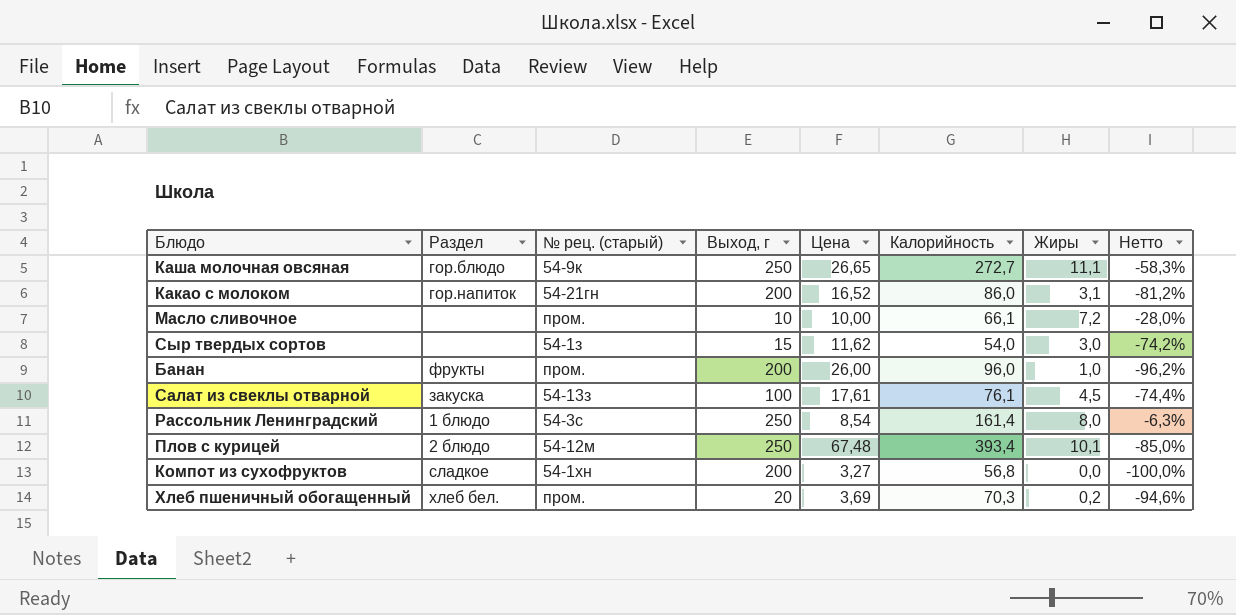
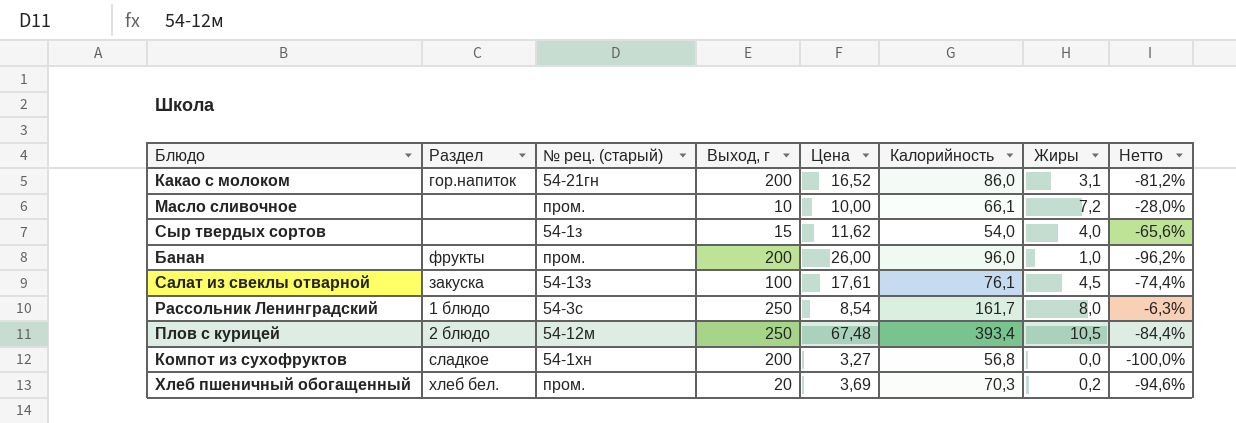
row Каша молочная овсяная: гор.блюдо | 54-9к | 250 | 26,65 | 272,7 | 11,1 | -58,3% -> none
Сыр твердых сортов | Жиры: 3,0 -> 4,0
Сыр твердых сортов | Нетто: -74,2% -> -65,6%
Рассольник Ленинградский | Калорийность: 161,4 -> 161,7
Плов с курицей | Жиры: 10,1 -> 10,5
Плов с курицей | Нетто: -85,0% -> -84,4%

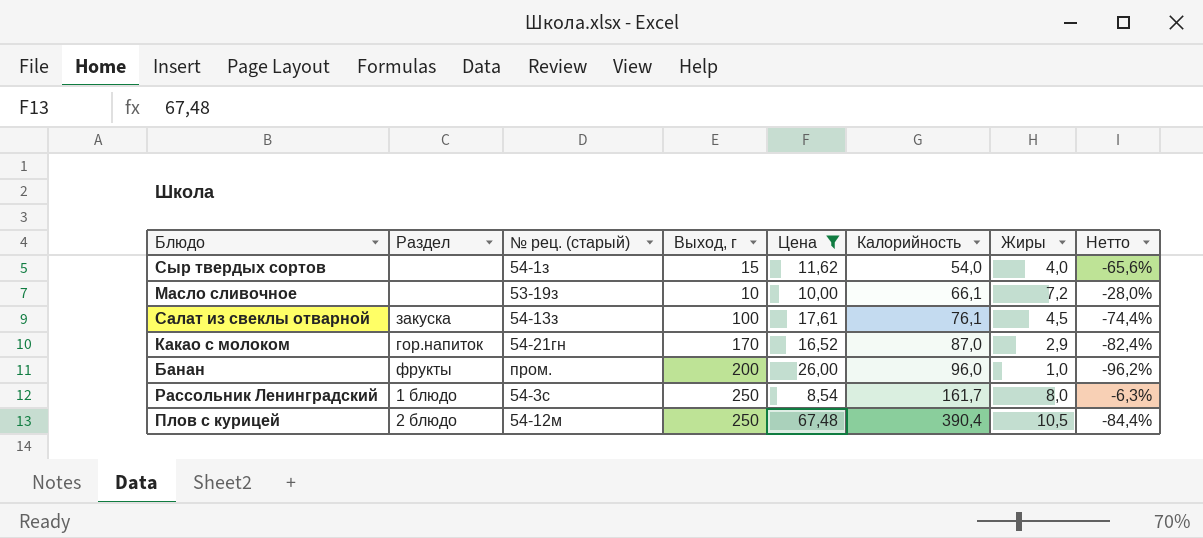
filter: none -> Цена >= 8,54
row order: none -> Калорийность ascending
Масло сливочное | № рец. (старый): пром. -> 53-19з
Какао с молоком | Выход, г: 200 -> 170
Какао с молоком | Калорийность: 86,0 -> 87,0
Какао с молоком | Жиры: 3,1 -> 2,9
Какао с молоком | Нетто: -81,2% -> -82,4%
Плов с курицей | Калорийность: 393,4 -> 390,4

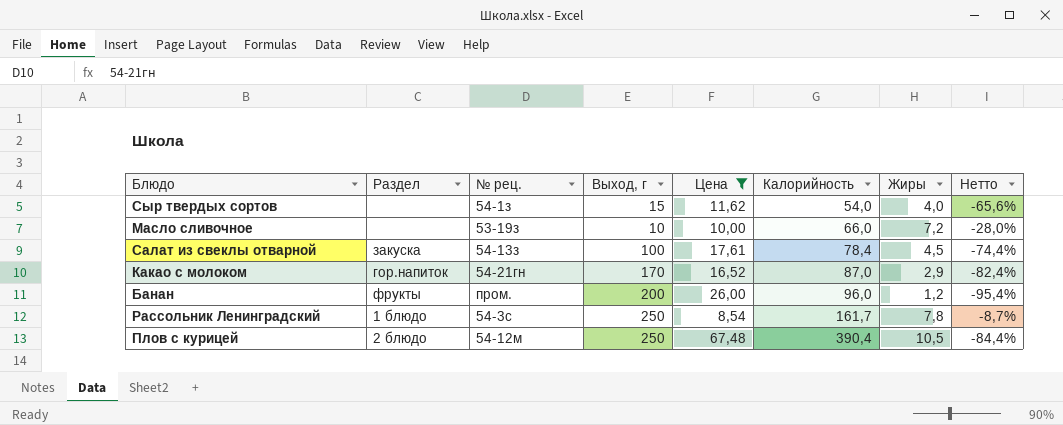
column name: № рец. (старый) -> № рец.
Масло сливочное | Калорийность: 66,1 -> 66,0
Салат из свеклы отварной | Калорийность: 76,1 -> 78,4
Банан | Жиры: 1,0 -> 1,2
Банан | Нетто: -96,2% -> -95,4%
Рассольник Ленинградский | Жиры: 8,0 -> 7,8
Рассольник Ленинградский | Нетто: -6,3% -> -8,7%

